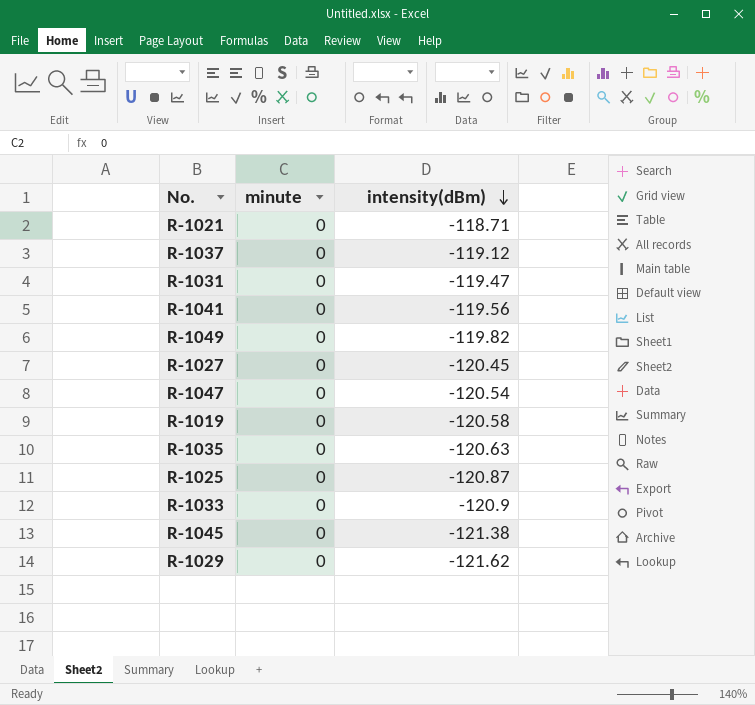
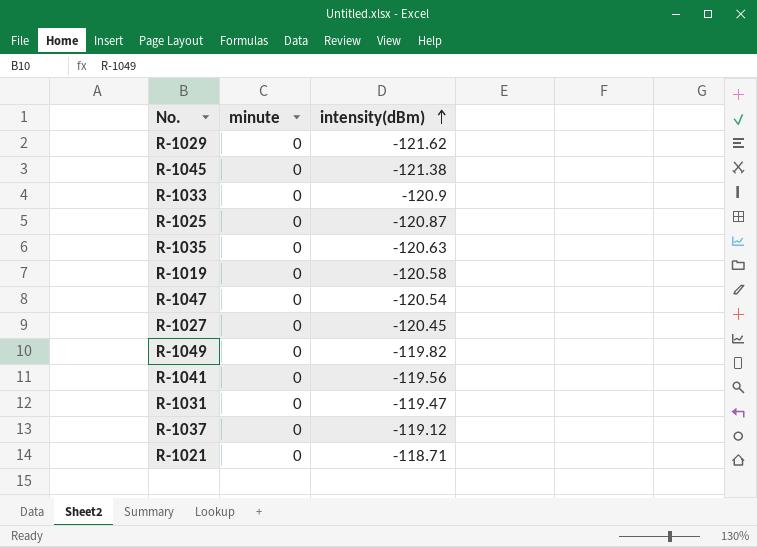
row order: intensity(dBm) descending -> intensity(dBm) ascending

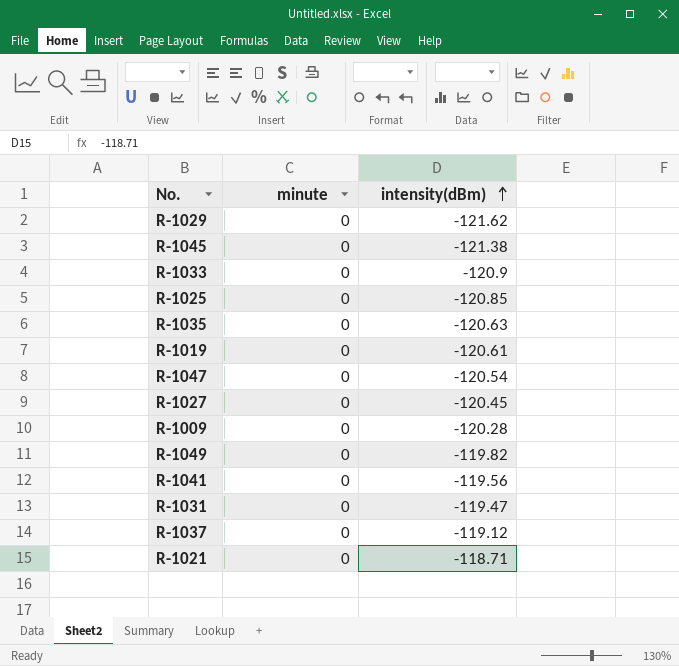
R-1025 | intensity(dBm): -120.87 -> -120.85
R-1019 | intensity(dBm): -120.58 -> -120.61
row R-1009: none -> 0 | -120.28

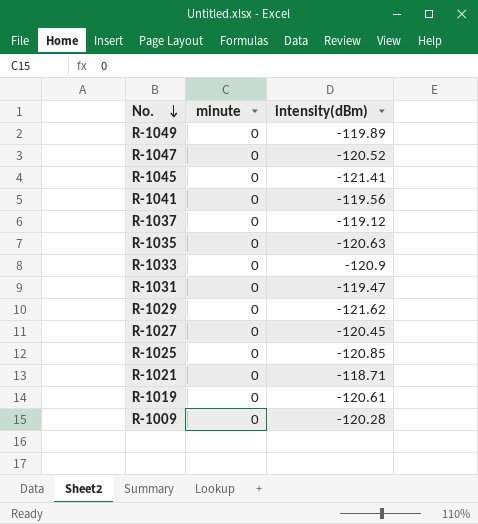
row order: intensity(dBm) ascending -> No. descending
R-1049 | intensity(dBm): -119.82 -> -119.89
R-1047 | intensity(dBm): -120.54 -> -120.52
R-1045 | intensity(dBm): -121.38 -> -121.41

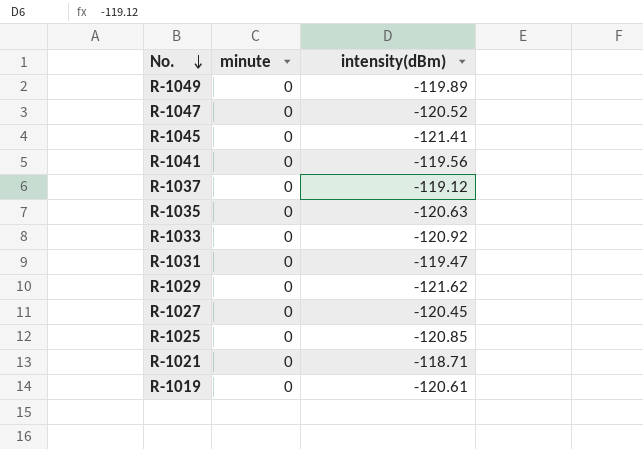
row R-1009: 0 | -120.28 -> none
R-1033 | intensity(dBm): -120.9 -> -120.92

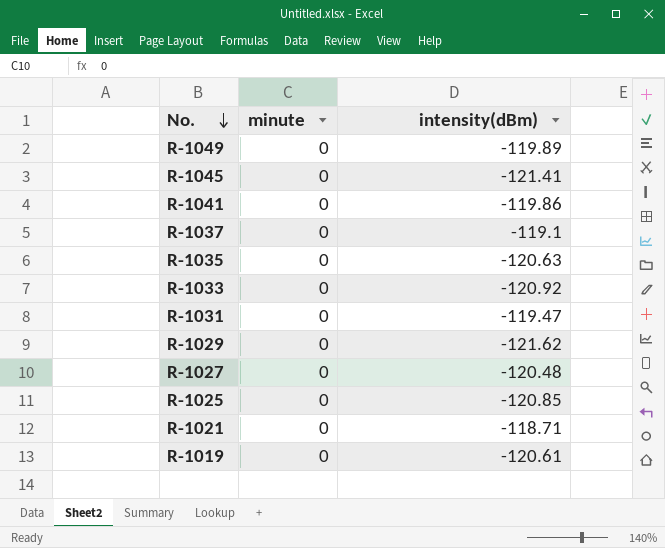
row R-1047: 0 | -120.52 -> none
R-1041 | intensity(dBm): -119.56 -> -119.86
R-1037 | intensity(dBm): -119.12 -> -119.1
R-1027 | intensity(dBm): -120.45 -> -120.48

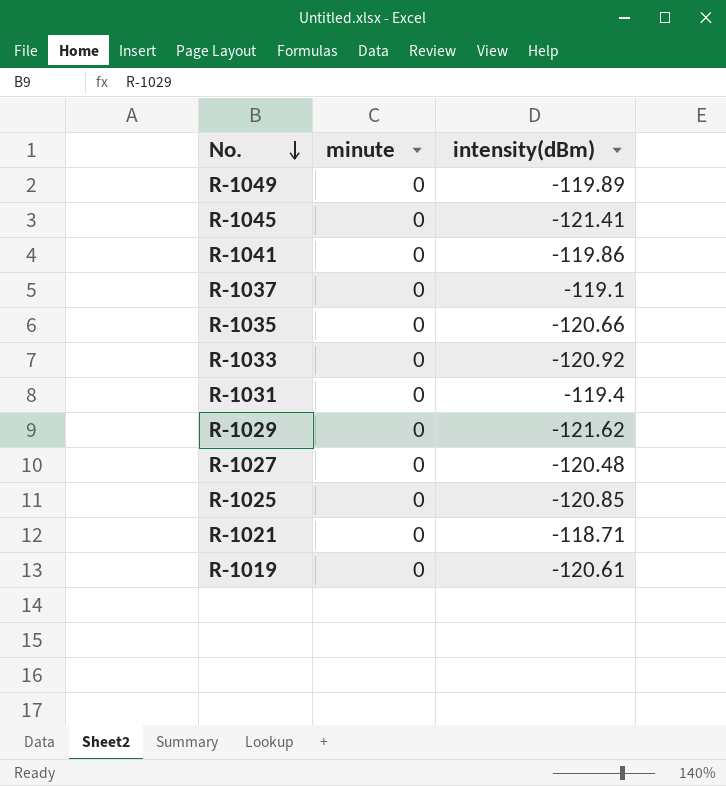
R-1035 | intensity(dBm): -120.63 -> -120.66
R-1031 | intensity(dBm): -119.47 -> -119.4

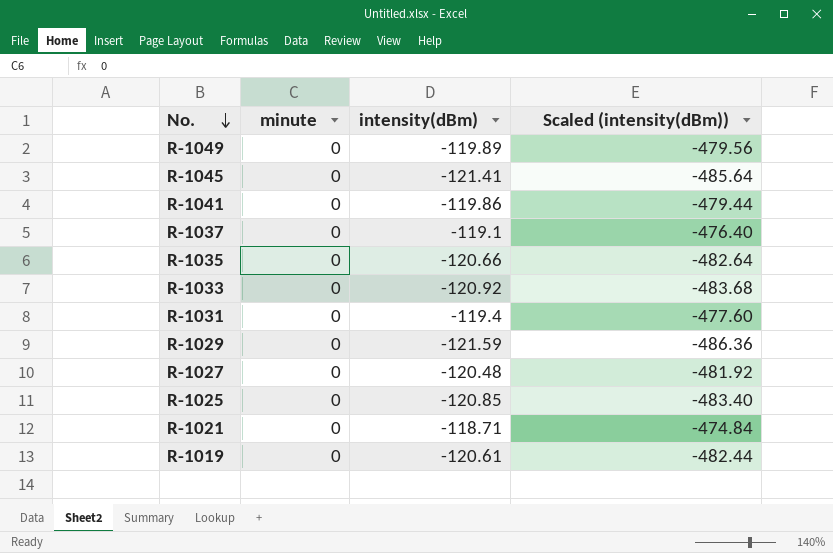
column Scaled (intensity(dBm)) | formula: none -> [intensity(dBm)] * 4
R-1029 | intensity(dBm): -121.62 -> -121.59

